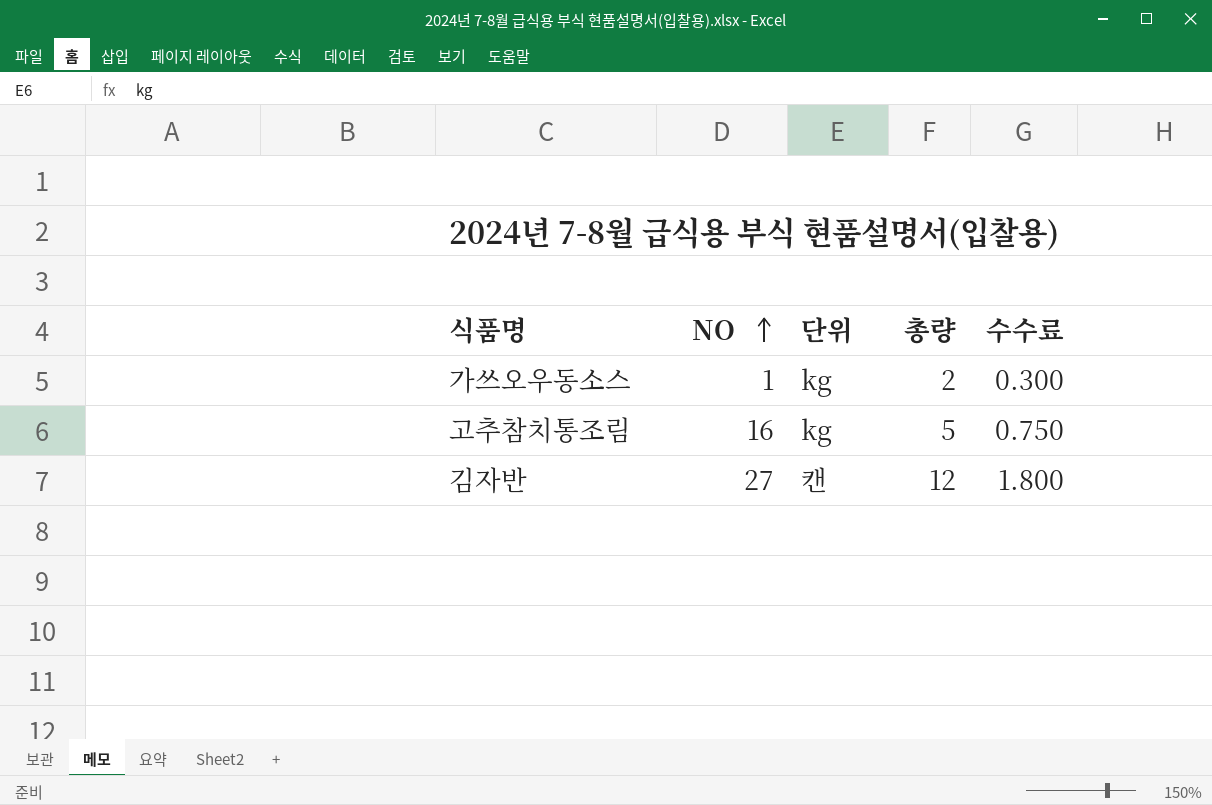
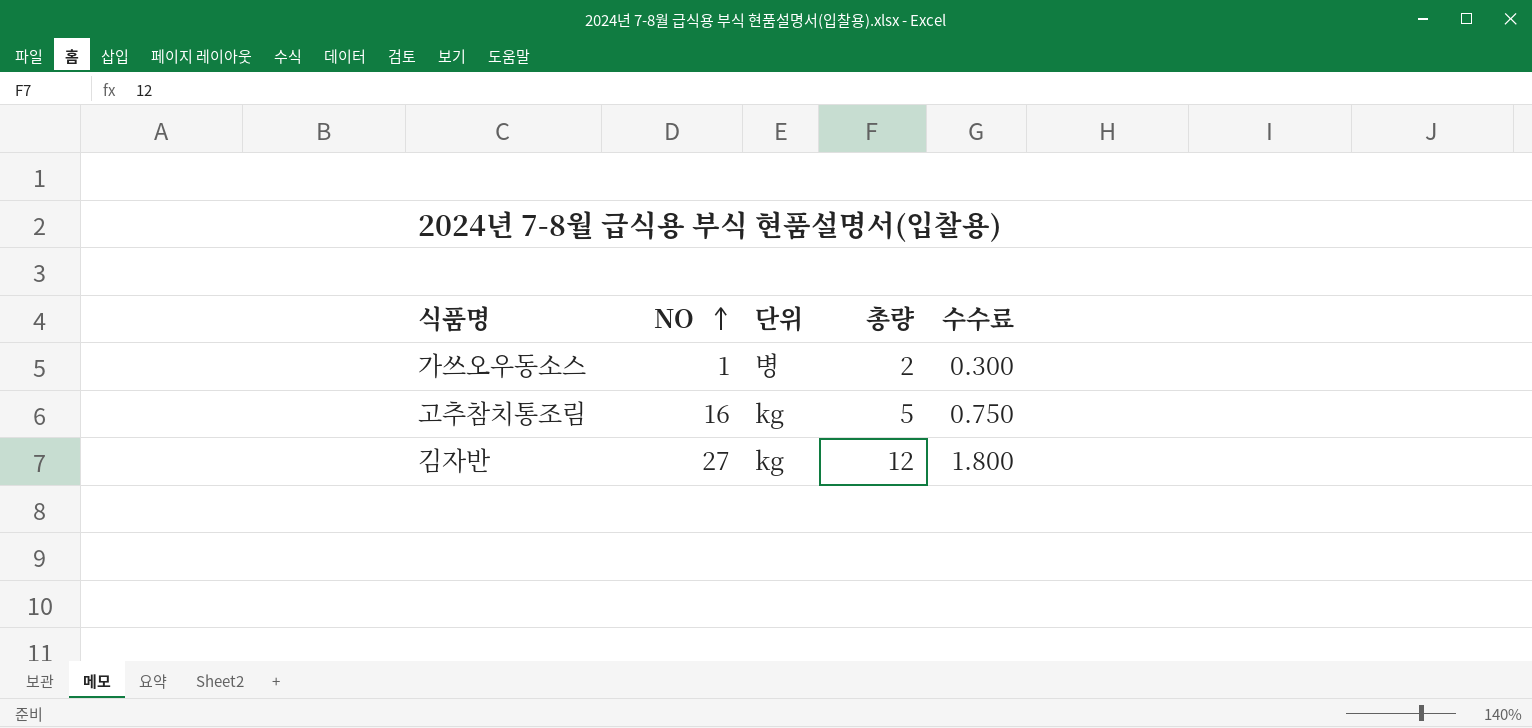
가쓰오우동소스 | 단위: kg -> 병
김자반 | 단위: 캔 -> kg

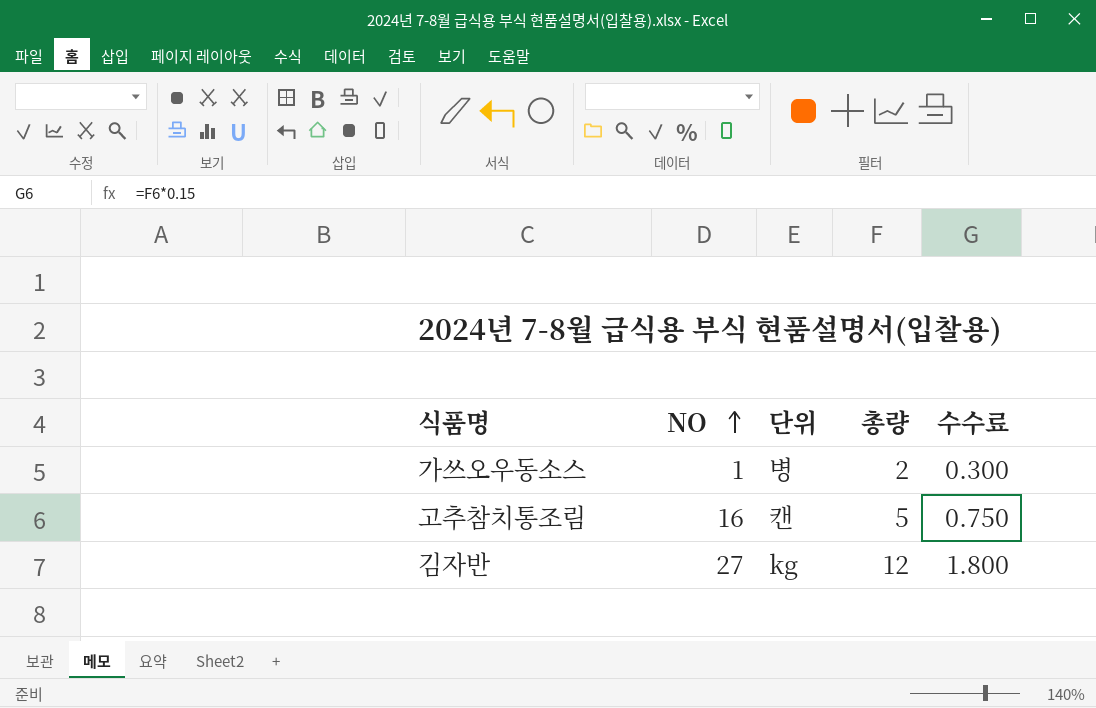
고추참치통조림 | 단위: kg -> 캔

